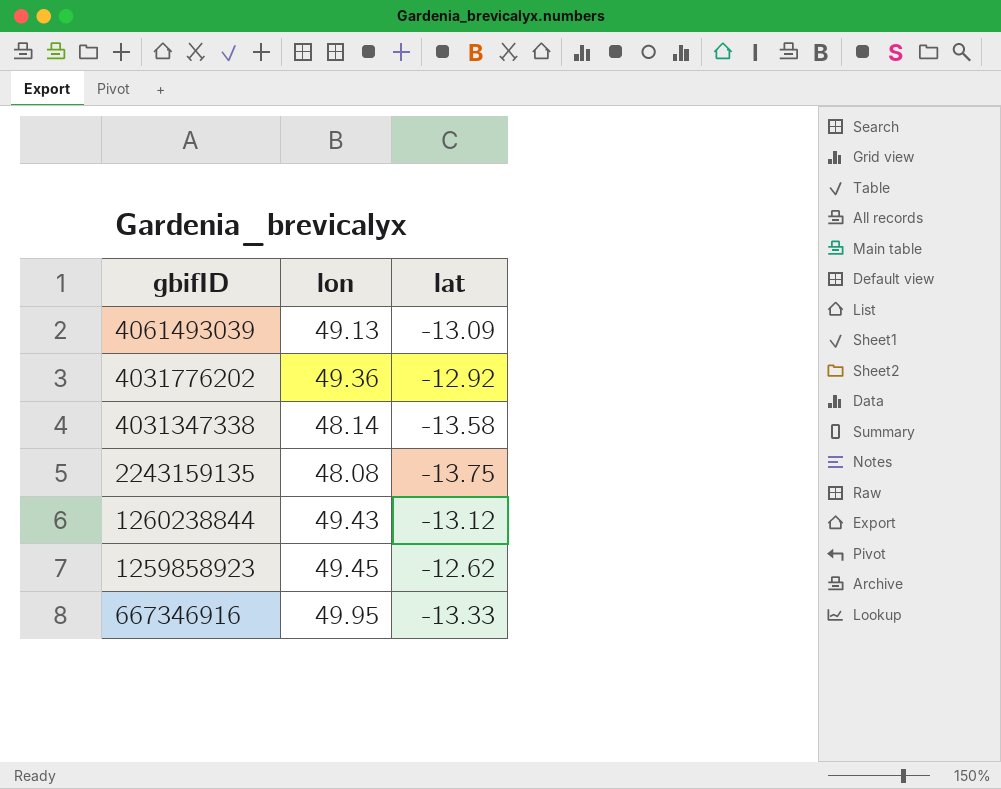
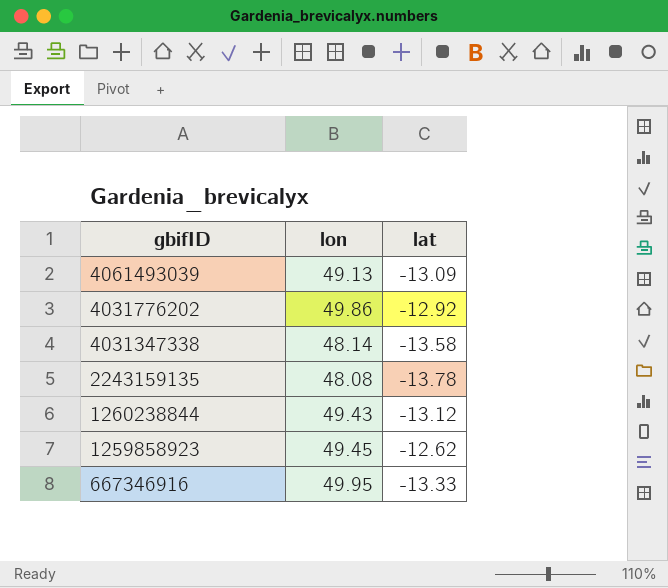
4031776202 | lon: 49.36 -> 49.86
2243159135 | lat: -13.75 -> -13.78

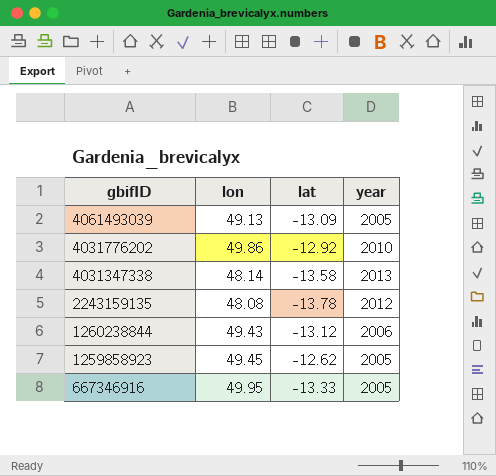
column year | position: none -> 4

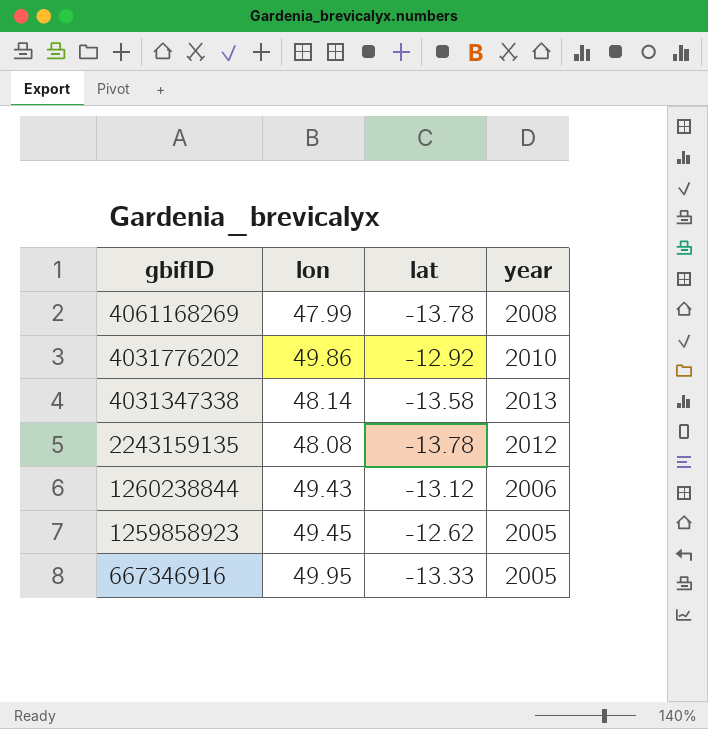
row 4061493039: 49.13 | -13.09 | 2005 -> none
row 4061168269: none -> 47.99 | -13.78 | 2008

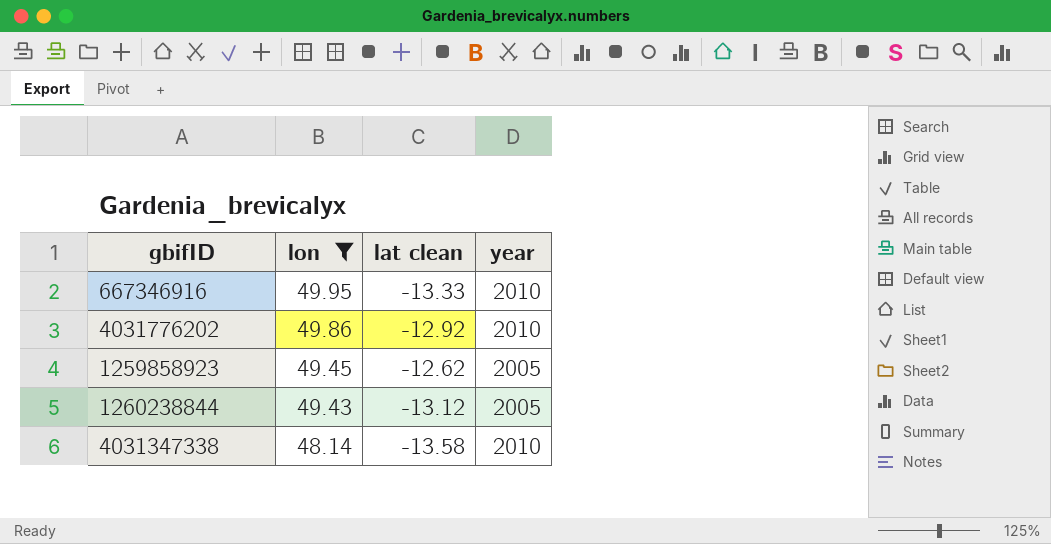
filter: none -> lon >= 48.14
row order: gbifID descending -> lon descending
column name: lat -> lat clean
667346916 | year: 2005 -> 2010
1260238844 | year: 2006 -> 2005
4031347338 | year: 2013 -> 2010

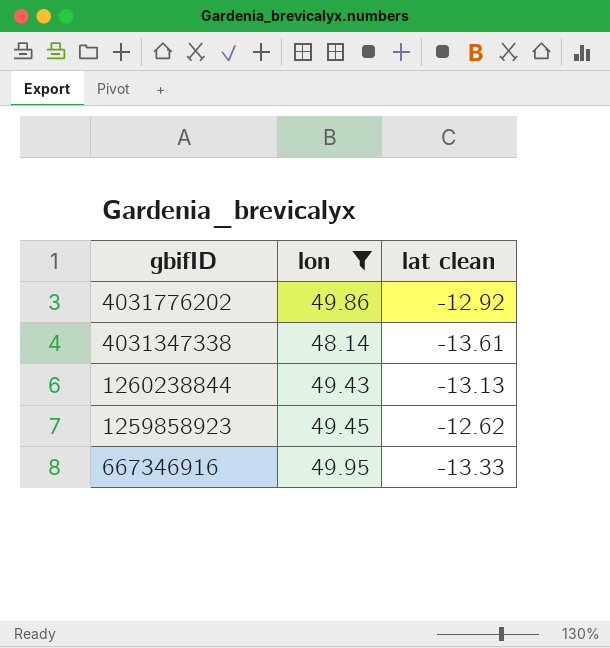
row order: lon descending -> gbifID descending
column year | position: 4 -> none
4031347338 | lat clean: -13.58 -> -13.61
1260238844 | lat clean: -13.12 -> -13.13

